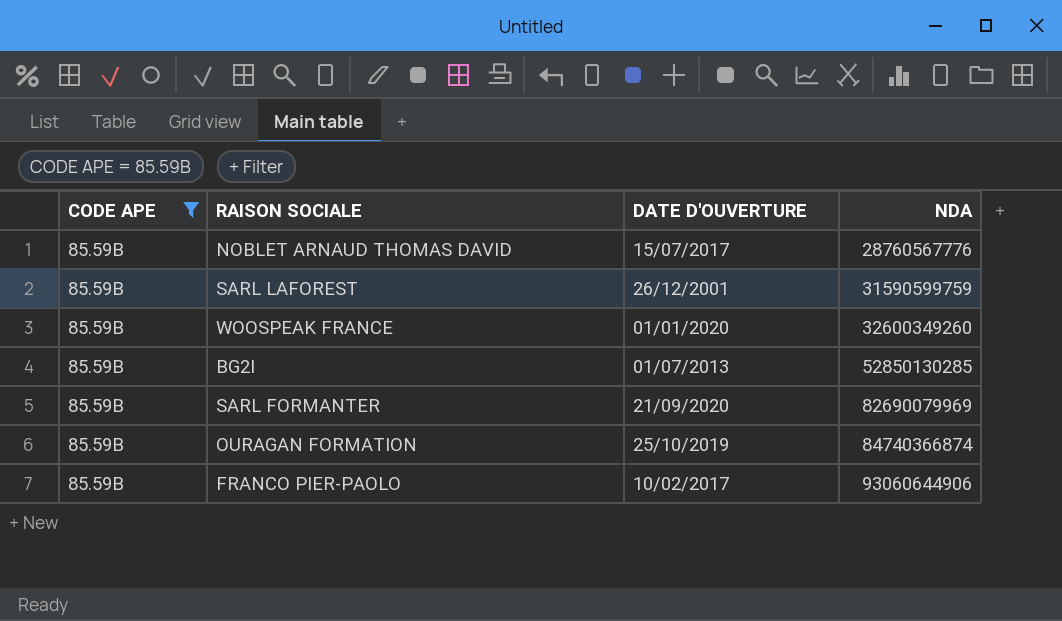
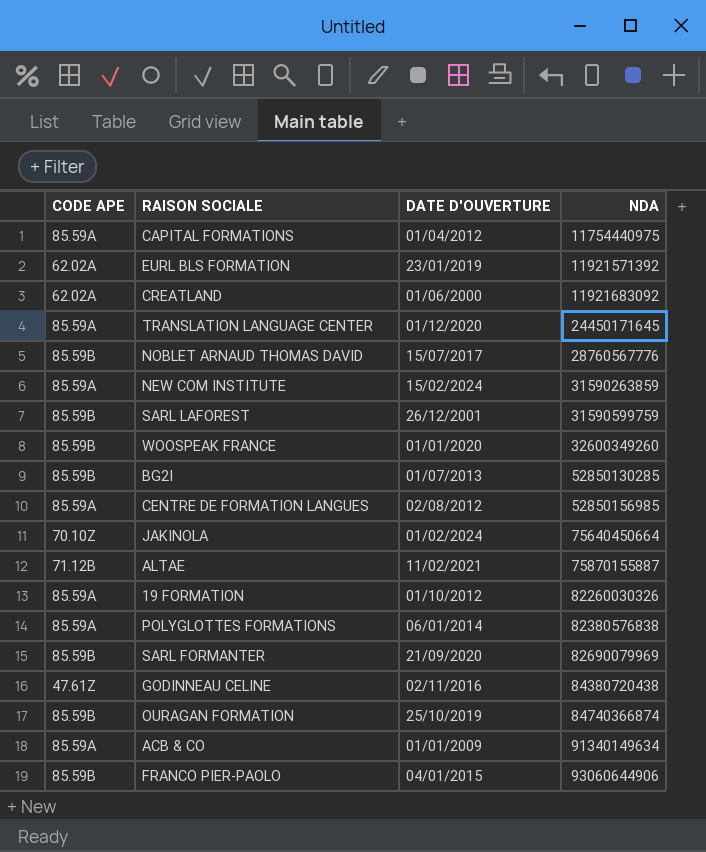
filter: CODE APE = 85.59B -> none
FRANCO PIER-PAOLO | DATE D'OUVERTURE: 10/02/2017 -> 04/01/2015

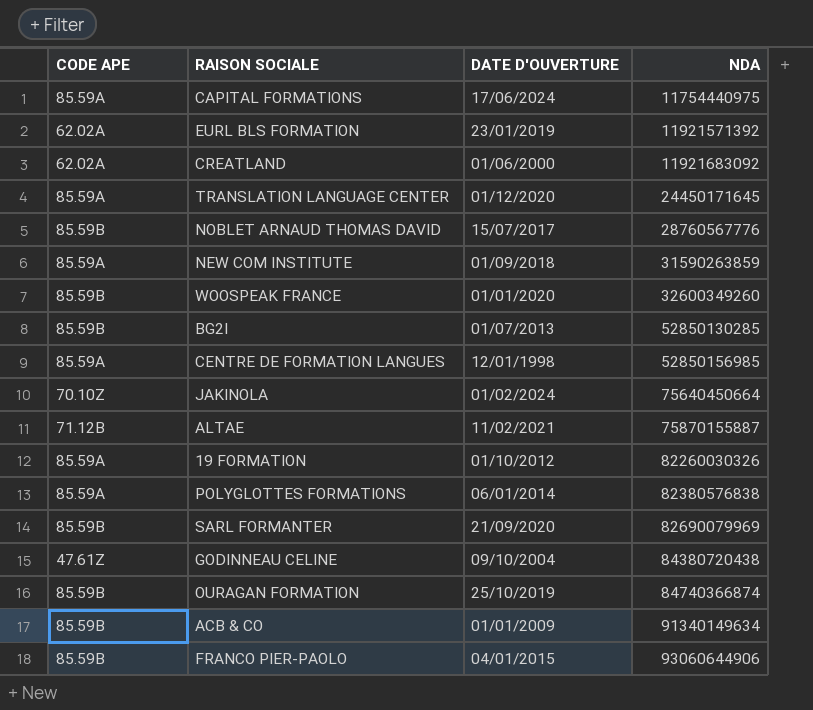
row SARL LAFOREST: 85.59B | 26/12/2001 | 31590599759 -> none
CAPITAL FORMATIONS | DATE D'OUVERTURE: 01/04/2012 -> 17/06/2024
NEW COM INSTITUTE | DATE D'OUVERTURE: 15/02/2024 -> 01/09/2018
CENTRE DE FORMATION LANGUES | DATE D'OUVERTURE: 02/08/2012 -> 12/01/1998
GODINNEAU CELINE | DATE D'OUVERTURE: 02/11/2016 -> 09/10/2004
ACB & CO | CODE APE: 85.59A -> 85.59B

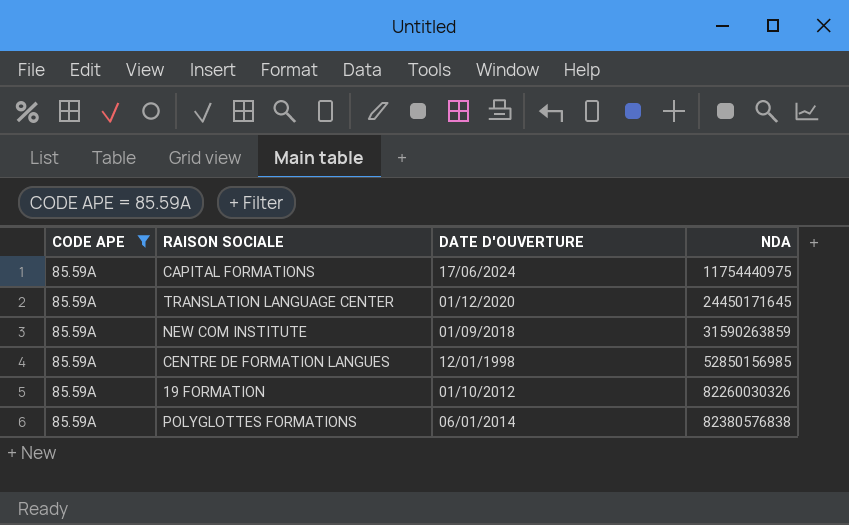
filter: none -> CODE APE = 85.59A

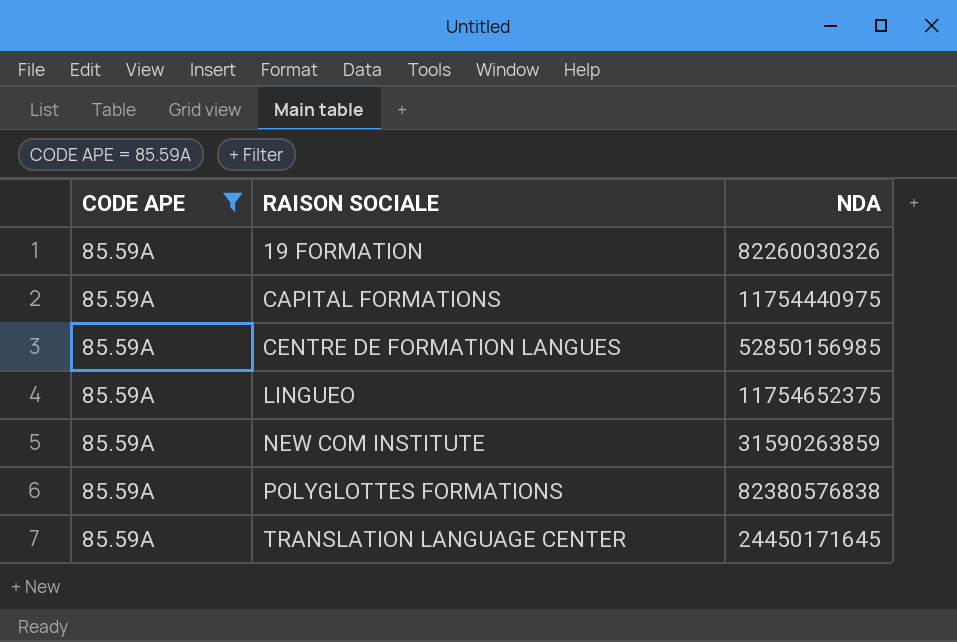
row order: NDA ascending -> RAISON SOCIALE ascending
column DATE D'OUVERTURE | position: 3 -> none
row LINGUEO: none -> 85.59A | 11754652375

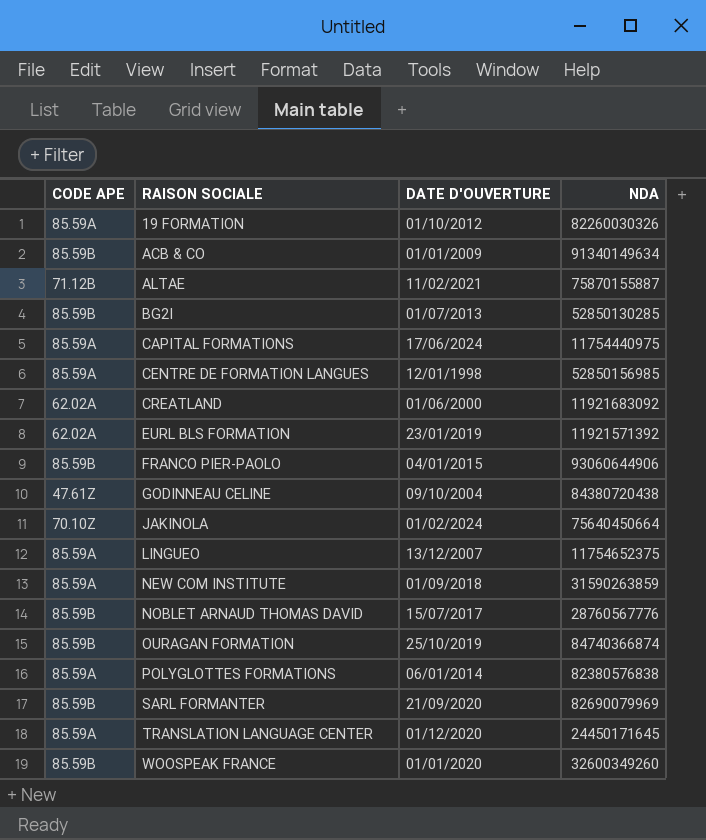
filter: CODE APE = 85.59A -> none
column DATE D'OUVERTURE | position: none -> 3

